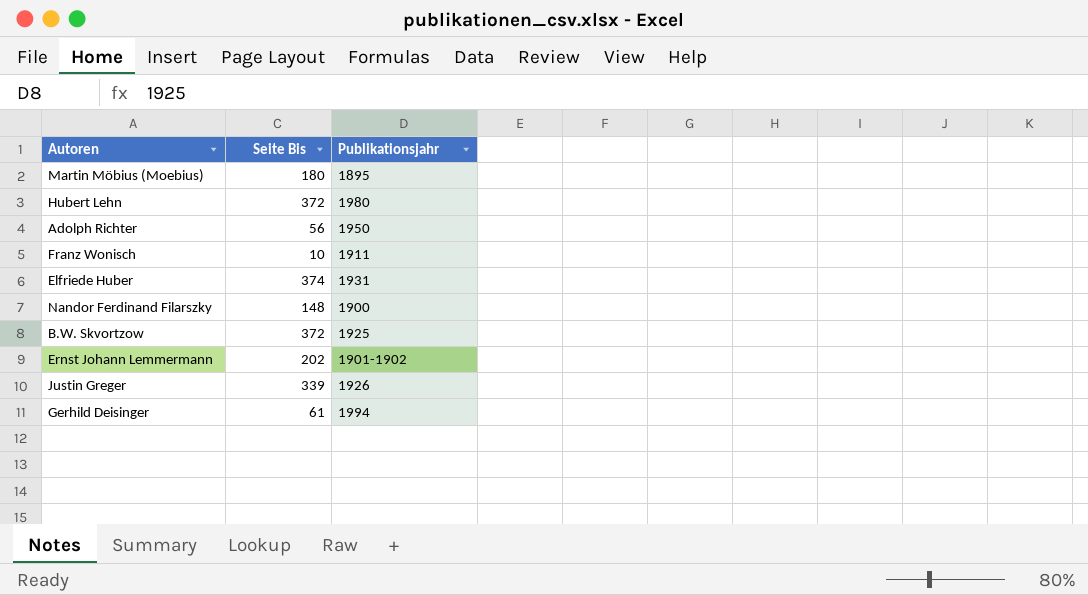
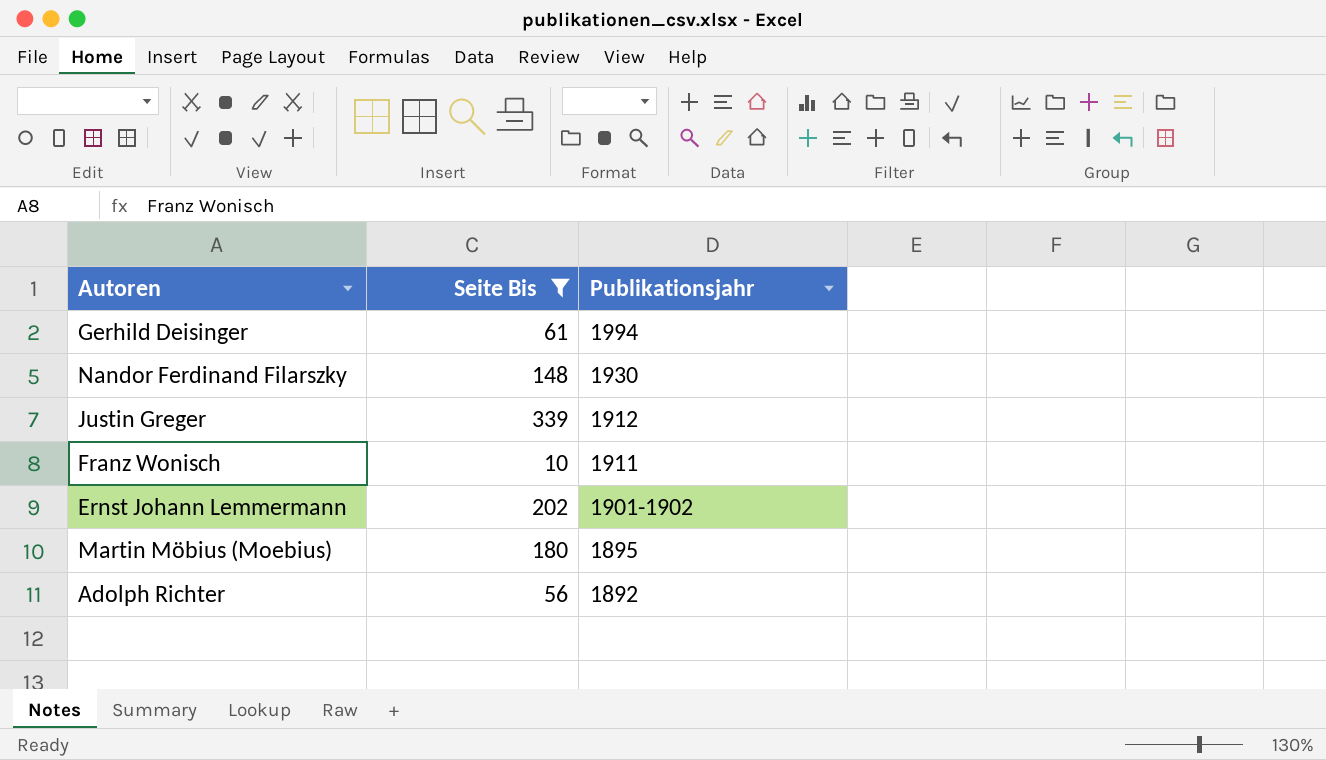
filter: none -> Seite Bis <= 339
row order: none -> Publikationsjahr descending
Nandor Ferdinand Filarszky | Publikationsjahr: 1900 -> 1930
Justin Greger | Publikationsjahr: 1926 -> 1912
Adolph Richter | Publikationsjahr: 1950 -> 1892

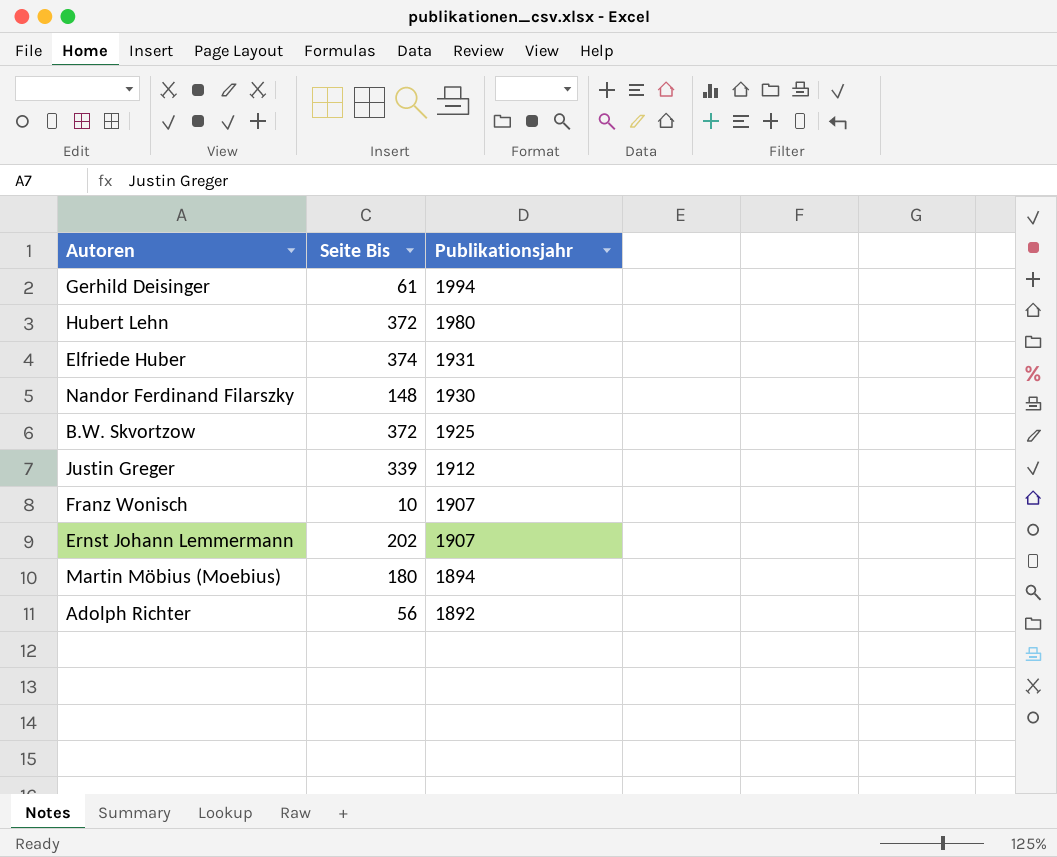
filter: Seite Bis <= 339 -> none
Franz Wonisch | Publikationsjahr: 1911 -> 1907
Ernst Johann Lemmermann | Publikationsjahr: 1901-1902 -> 1907
Martin Möbius (Moebius) | Publikationsjahr: 1895 -> 1894

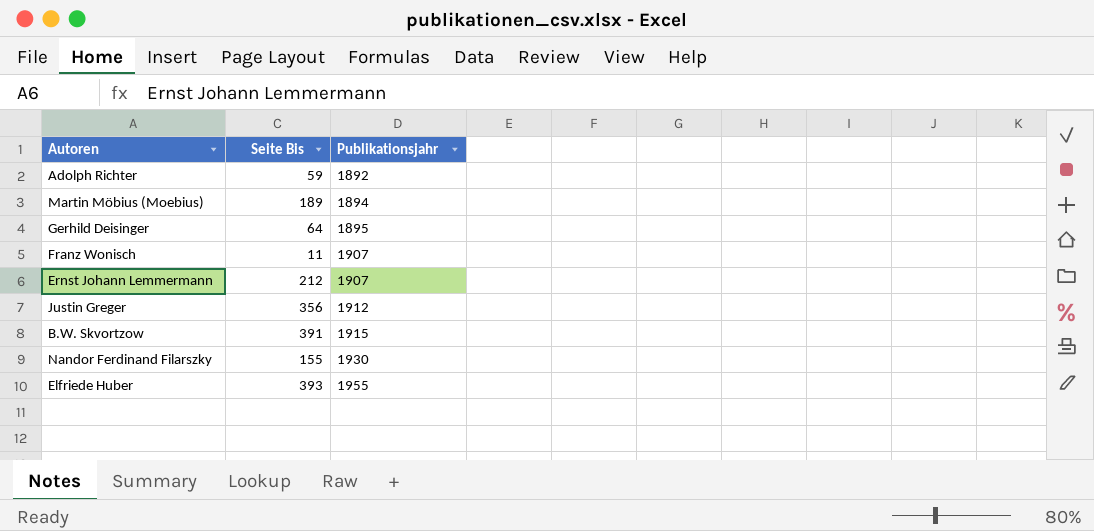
row order: Publikationsjahr descending -> Publikationsjahr ascending
row Hubert Lehn: 372 | 1980 -> none
Adolph Richter | Seite Bis: 56 -> 59
Martin Möbius (Moebius) | Seite Bis: 180 -> 189
Gerhild Deisinger | Seite Bis: 61 -> 64
Gerhild Deisinger | Publikationsjahr: 1994 -> 1895
Franz Wonisch | Seite Bis: 10 -> 11
Ernst Johann Lemmermann | Seite Bis: 202 -> 212
Justin Greger | Seite Bis: 339 -> 356
B.W. Skvortzow | Seite Bis: 372 -> 391
B.W. Skvortzow | Publikationsjahr: 1925 -> 1915
Nandor Ferdinand Filarszky | Seite Bis: 148 -> 155
Elfriede Huber | Seite Bis: 374 -> 393
Elfriede Huber | Publikationsjahr: 1931 -> 1955

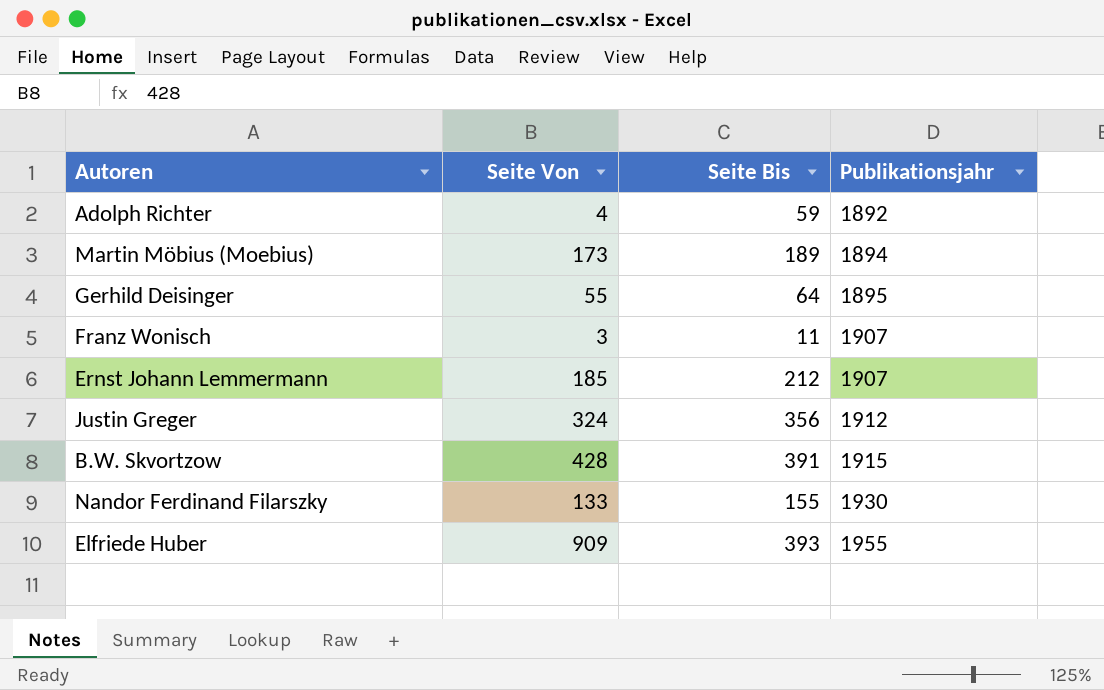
column Seite Von | position: none -> 2

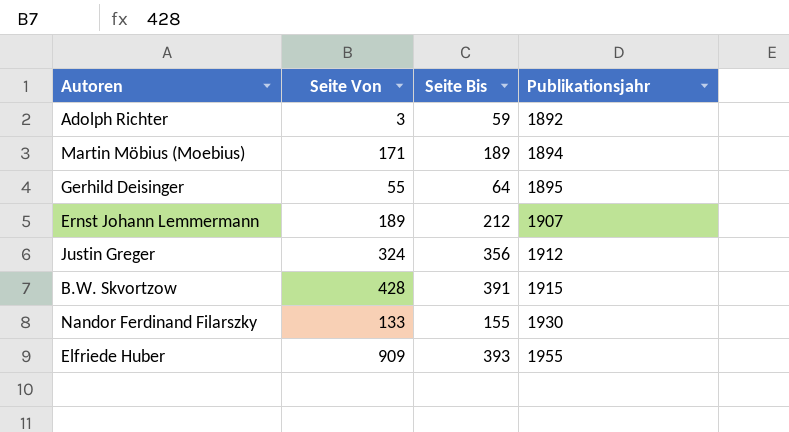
row Franz Wonisch: 3 | 11 | 1907 -> none
Adolph Richter | Seite Von: 4 -> 3
Martin Möbius (Moebius) | Seite Von: 173 -> 171
Ernst Johann Lemmermann | Seite Von: 185 -> 189

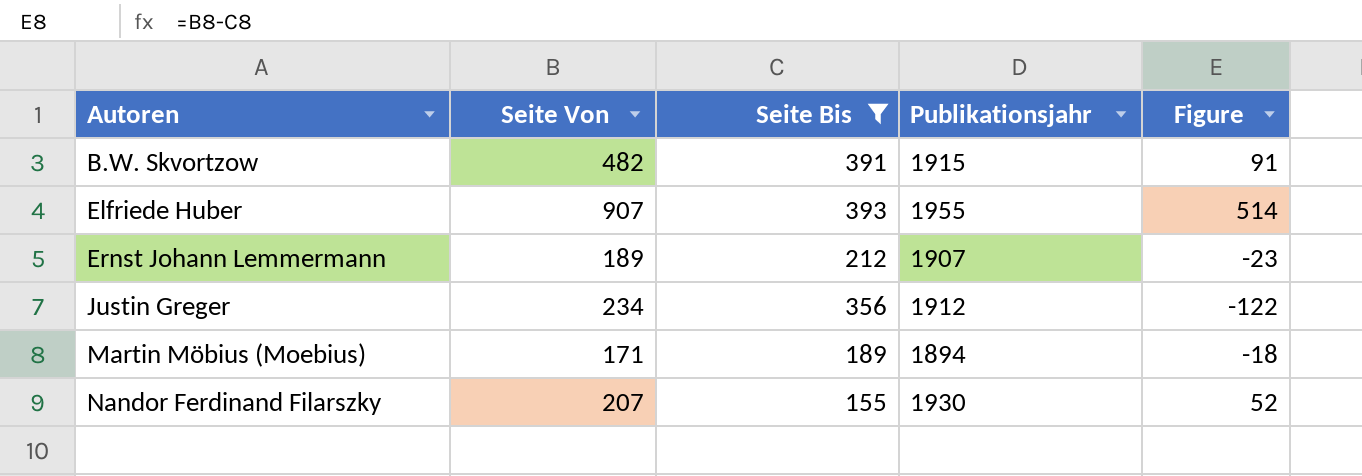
filter: none -> Seite Bis >= 155
row order: Publikationsjahr ascending -> Autoren ascending
column Figure | formula: none -> [Seite Von] - [Seite Bis]
B.W. Skvortzow | Seite Von: 428 -> 482
Elfriede Huber | Seite Von: 909 -> 907
Justin Greger | Seite Von: 324 -> 234
Nandor Ferdinand Filarszky | Seite Von: 133 -> 207

